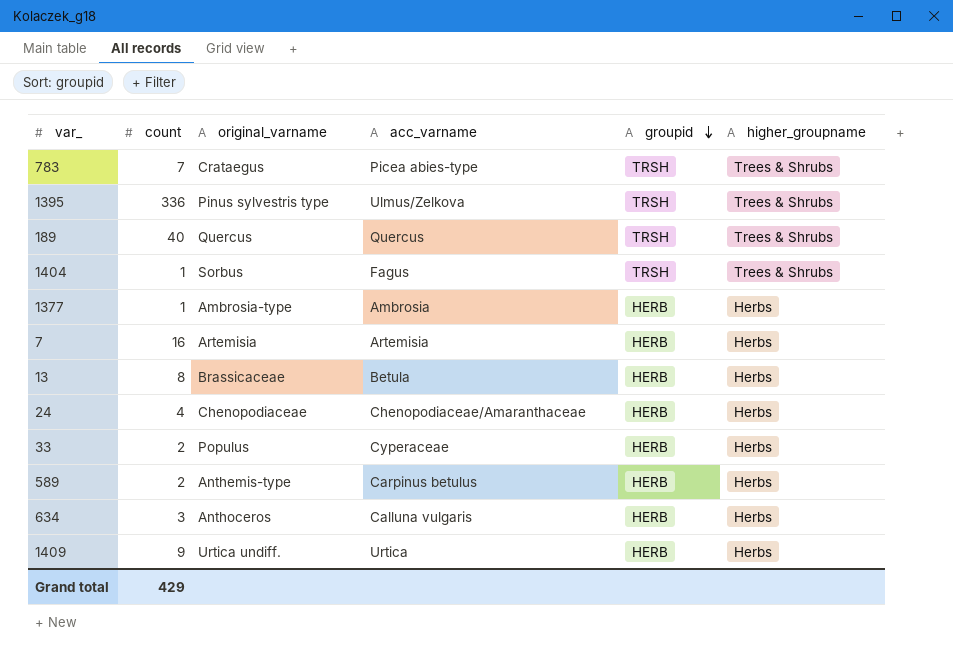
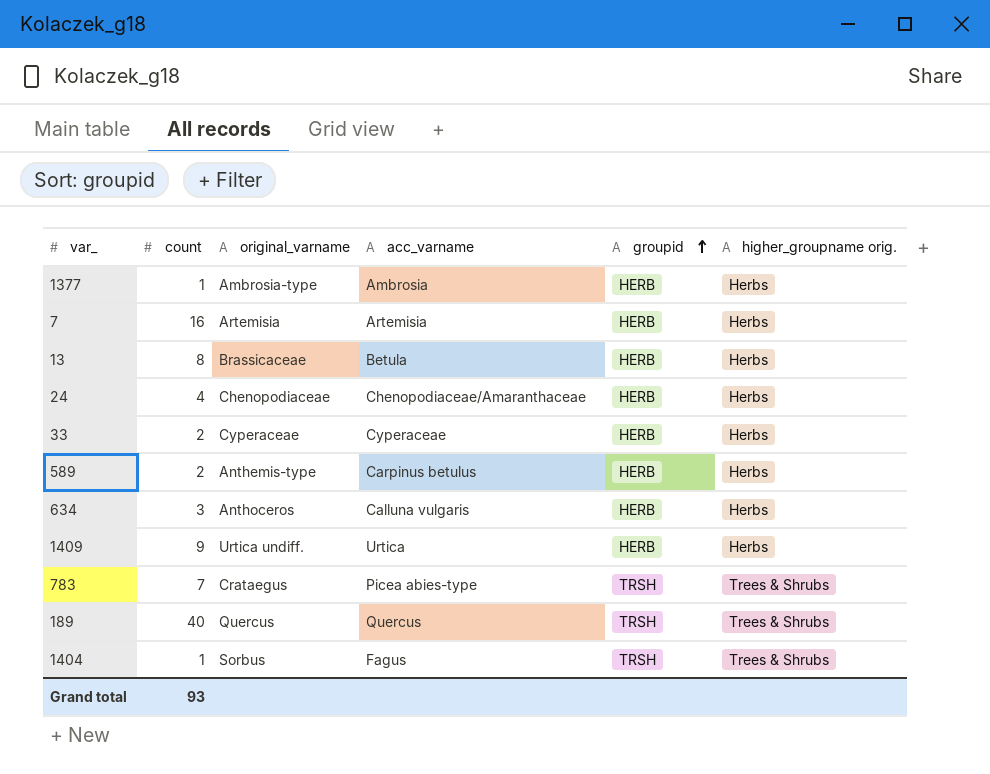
row order: groupid descending -> groupid ascending
column name: higher_groupname -> higher_groupname orig.
row 1395: 336 | Pinus sylvestris type | Ulmus/Zelkova | TRSH | Trees & Shrubs -> none
33 | original_varname: Populus -> Cyperaceae
Grand total | count: 429 -> 93

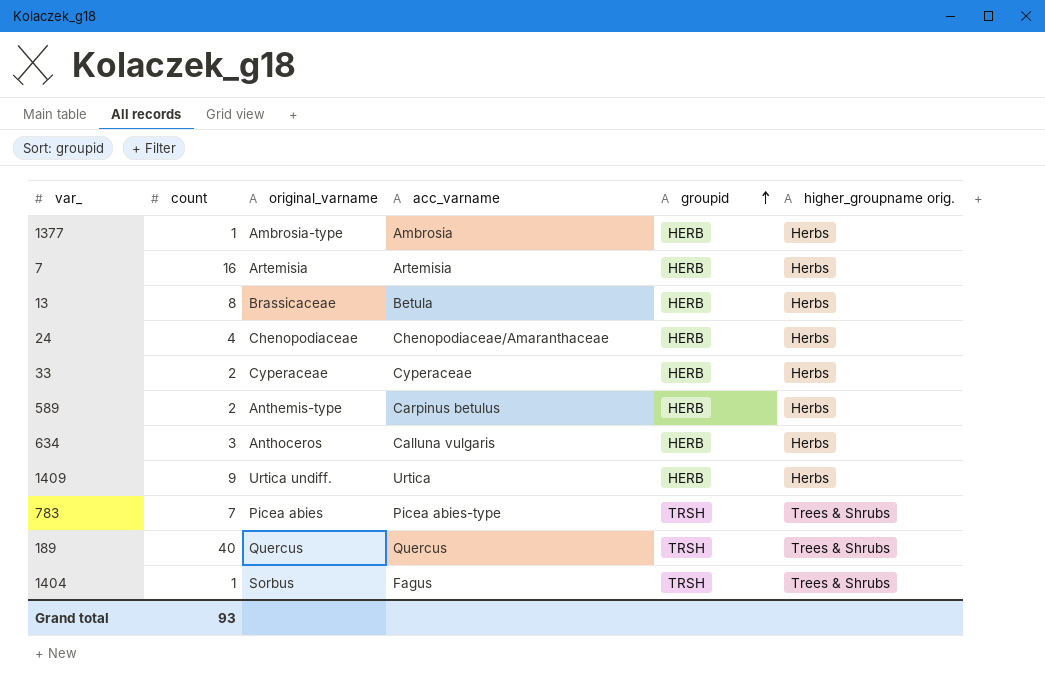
783 | original_varname: Crataegus -> Picea abies

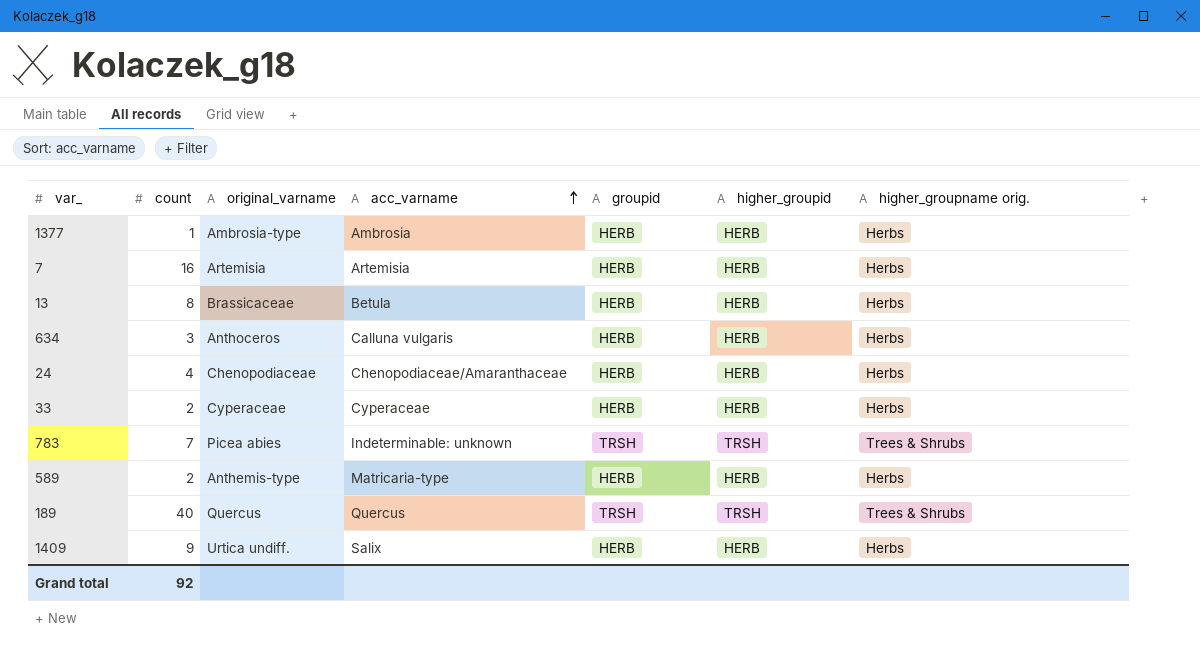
row order: groupid ascending -> acc_varname ascending
column higher_groupid | position: none -> 6
row 1404: 1 | Sorbus | Fagus | TRSH | Trees & Shrubs -> none
783 | acc_varname: Picea abies-type -> Indeterminable: unknown
589 | acc_varname: Carpinus betulus -> Matricaria-type
1409 | acc_varname: Urtica -> Salix
Grand total | count: 93 -> 92

